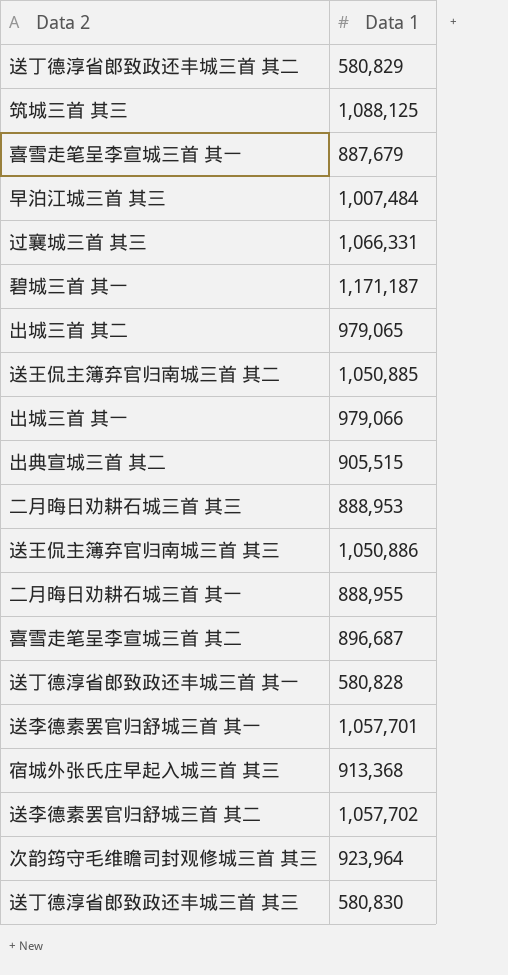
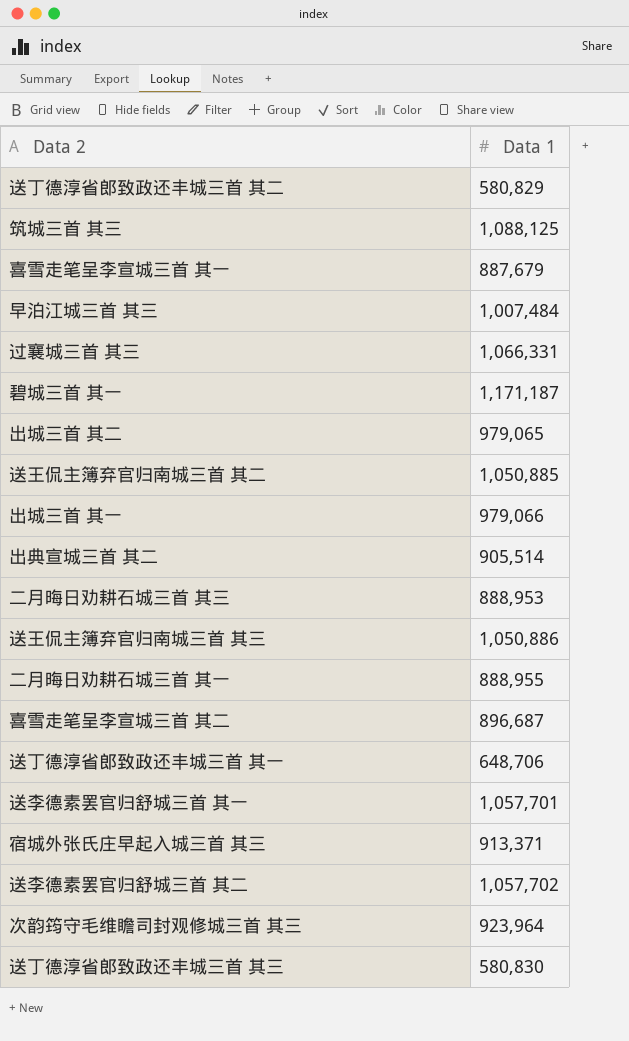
出典宣城三首 其二 | Data 1: 905,515 -> 905,514
送丁德淳省郎致政还丰城三首 其一 | Data 1: 580,828 -> 648,706
宿城外张氏庄早起入城三首 其三 | Data 1: 913,368 -> 913,371

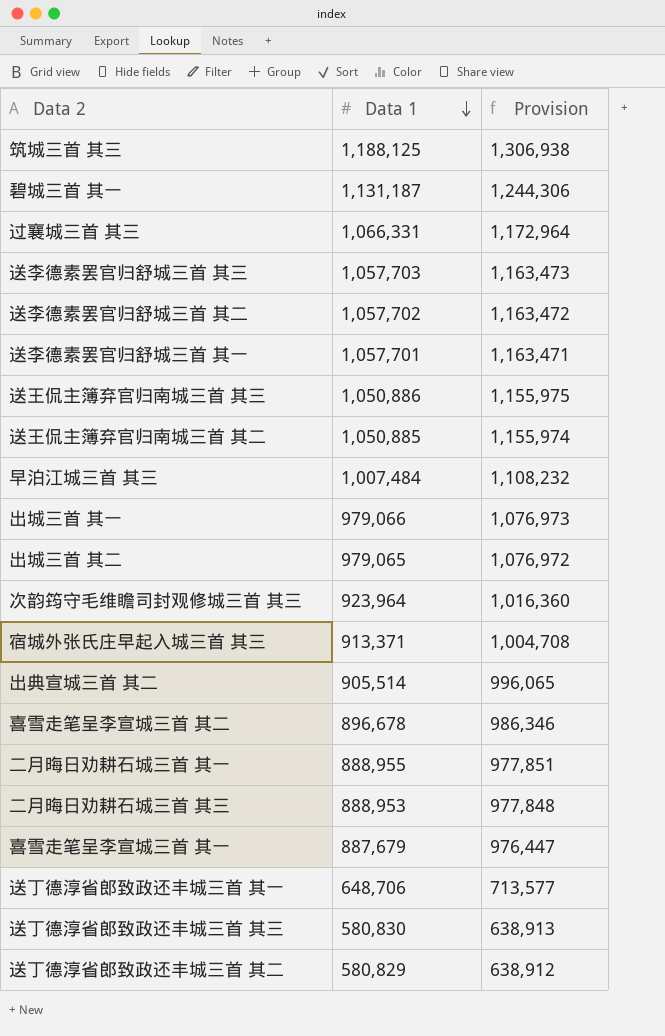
row order: none -> Data 1 descending
column Provision | formula: none -> [Data 1] * 1.1
筑城三首 其三 | Data 1: 1,088,125 -> 1,188,125
碧城三首 其一 | Data 1: 1,171,187 -> 1,131,187
row 送李德素罢官归舒城三首 其三: none -> 1,057,703 | 1,163,473
喜雪走笔呈李宣城三首 其二 | Data 1: 896,687 -> 896,678

